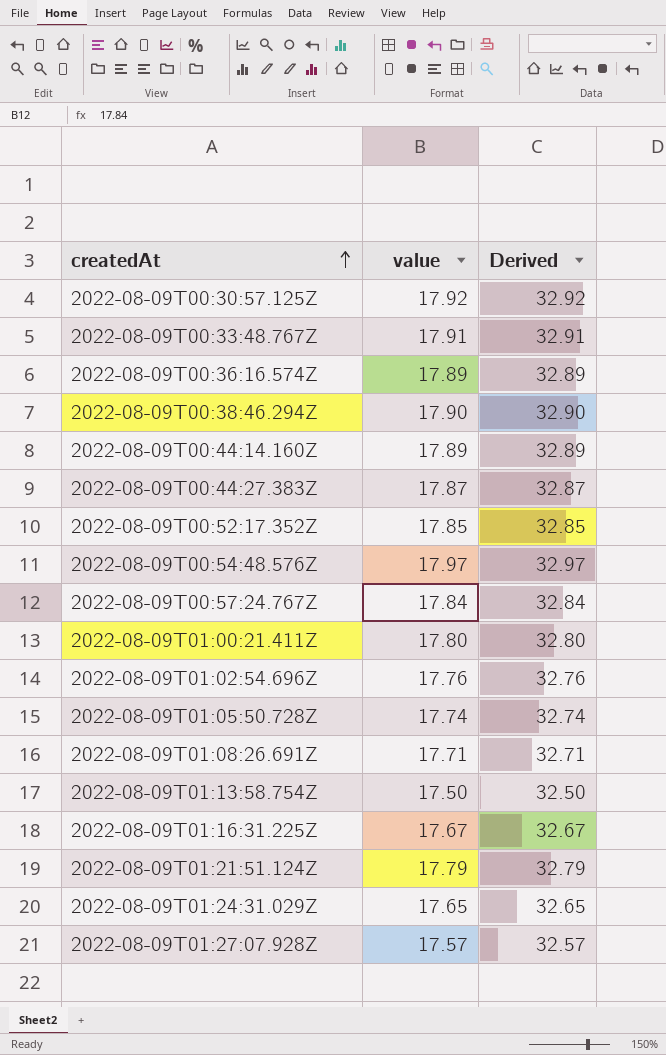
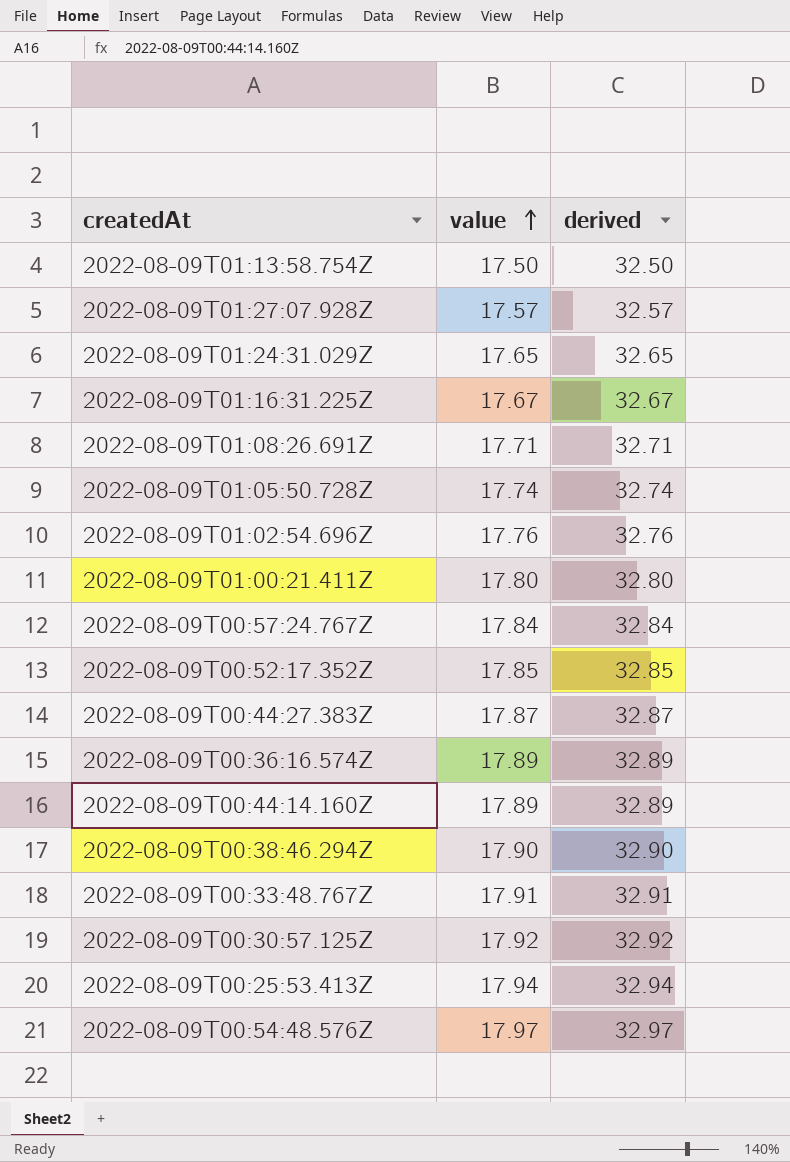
row order: createdAt ascending -> value ascending
column name: Derived -> derived
row 2022-08-09T01:21:51.124Z: 17.79 | 32.79 -> none
row 2022-08-09T00:25:53.413Z: none -> 17.94 | 32.94

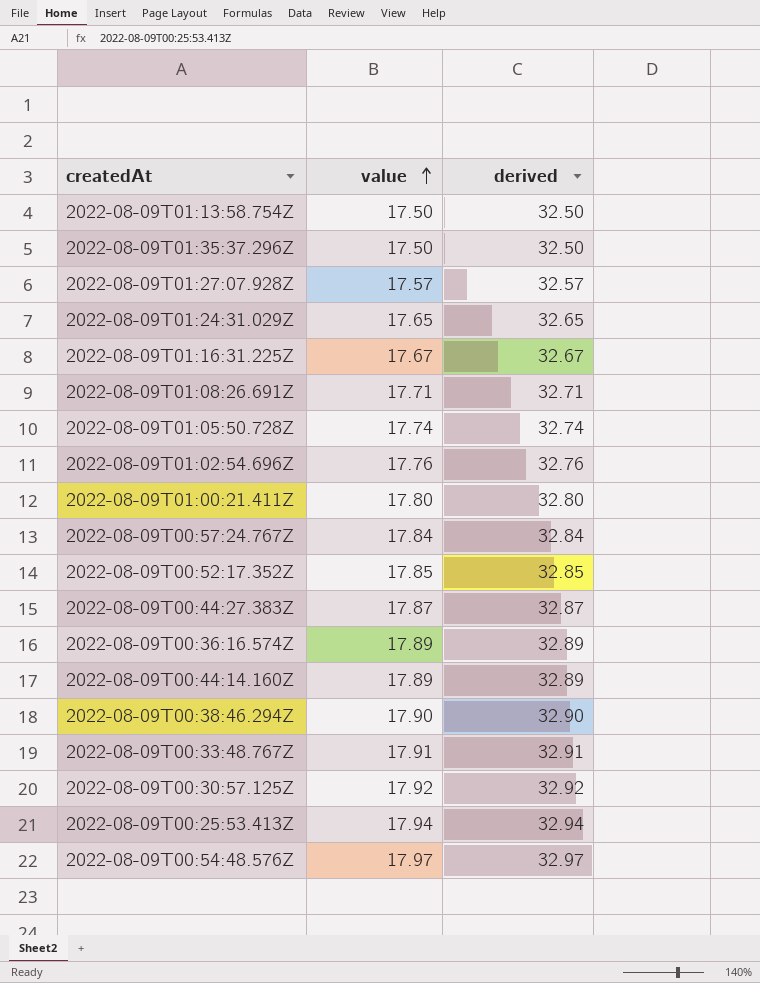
row 2022-08-09T01:35:37.296Z: none -> 17.50 | 32.50

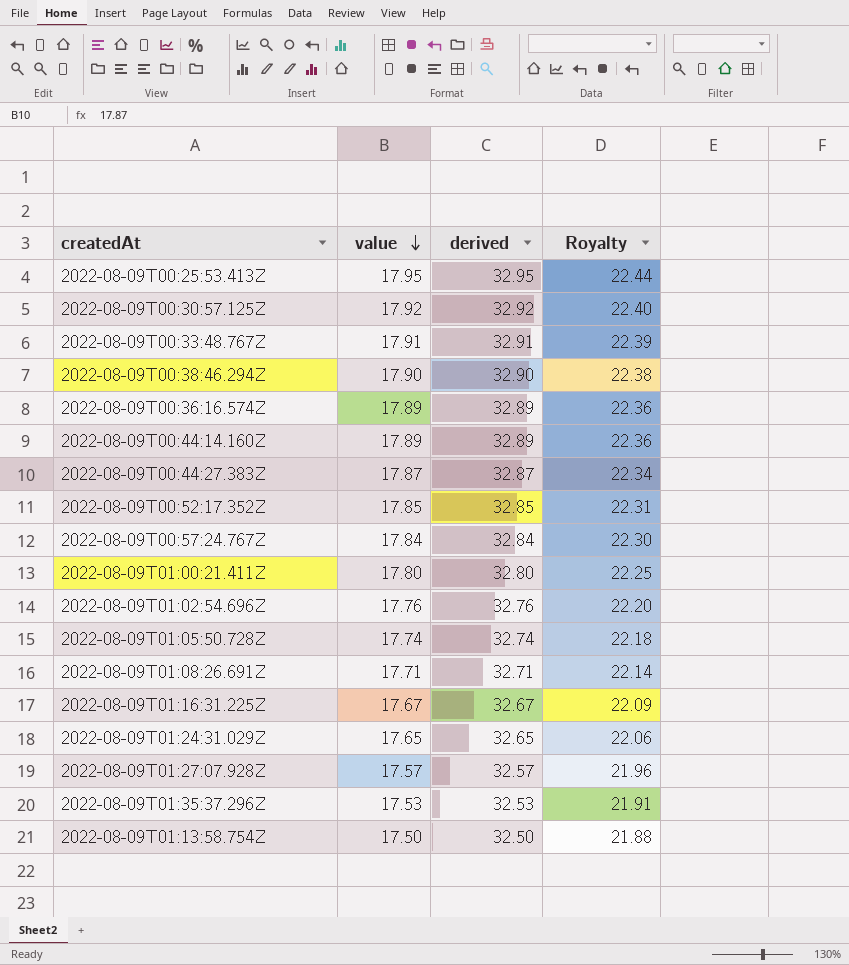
row order: value ascending -> value descending
column Royalty | formula: none -> [value] * 1.25
row 2022-08-09T00:54:48.576Z: 17.97 | 32.97 -> none
2022-08-09T00:25:53.413Z | value: 17.94 -> 17.95
2022-08-09T00:25:53.413Z | derived: 32.94 -> 32.95
2022-08-09T01:35:37.296Z | value: 17.50 -> 17.53
2022-08-09T01:35:37.296Z | derived: 32.50 -> 32.53

